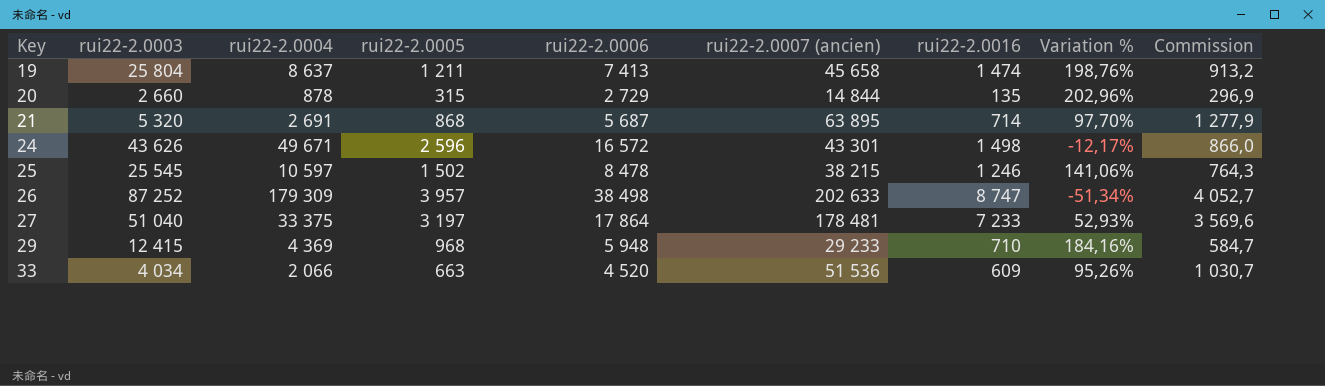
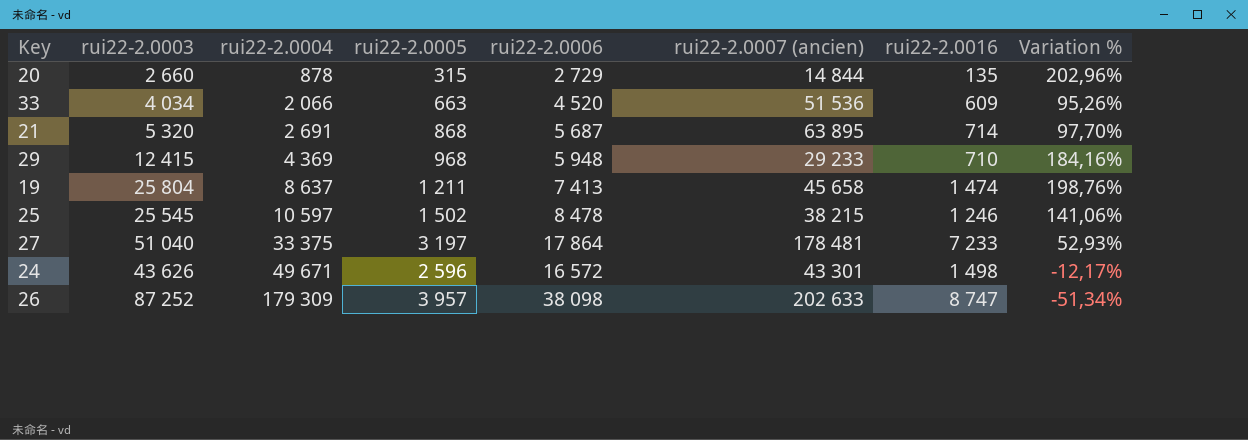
row order: Key ascending -> rui22-2.0004 ascending
column Commission | formula: [rui22-2.0007 (ancien)] * 0,02 -> none
26 | rui22-2.0006: 38 498 -> 38 098

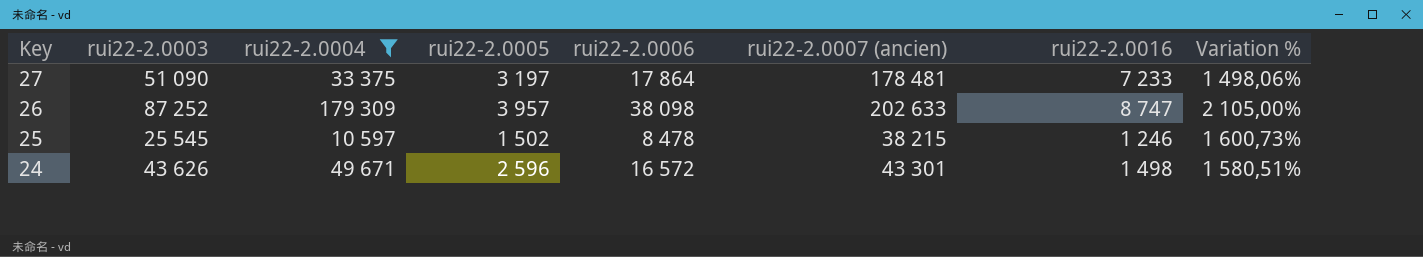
filter: none -> rui22-2.0004 >= 10 597
row order: rui22-2.0004 ascending -> Key descending
column Variation % | formula: ([rui22-2.0003] - [rui22-2.0004]) / [rui22-2.0004] -> ([rui22-2.0003] - [rui22-2.0005]) / [rui22-2.0005]
27 | rui22-2.0003: 51 040 -> 51 090

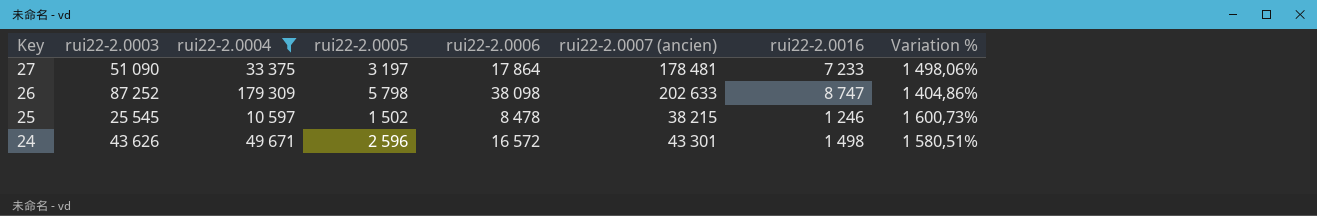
26 | rui22-2.0005: 3 957 -> 5 798
26 | Variation %: 2 105,00% -> 1 404,86%

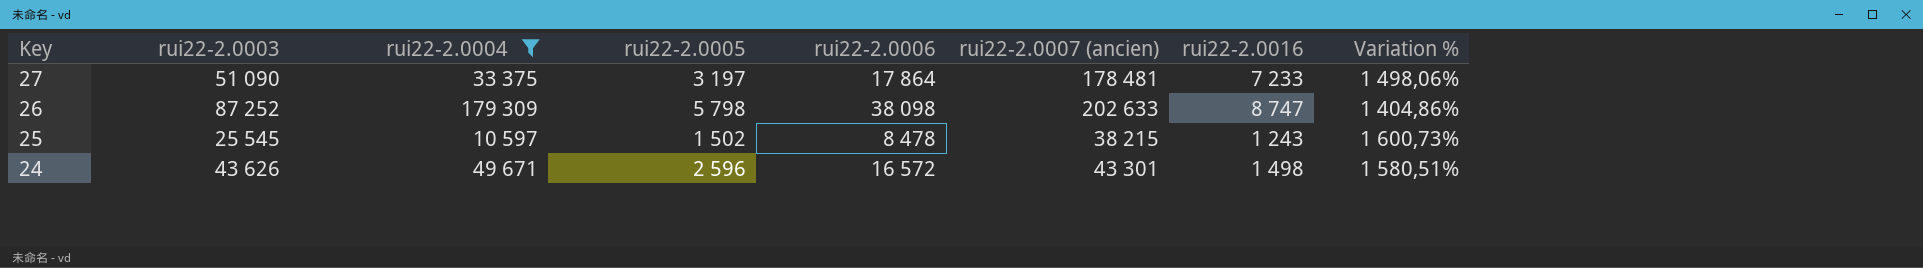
25 | rui22-2.0016: 1 246 -> 1 243

